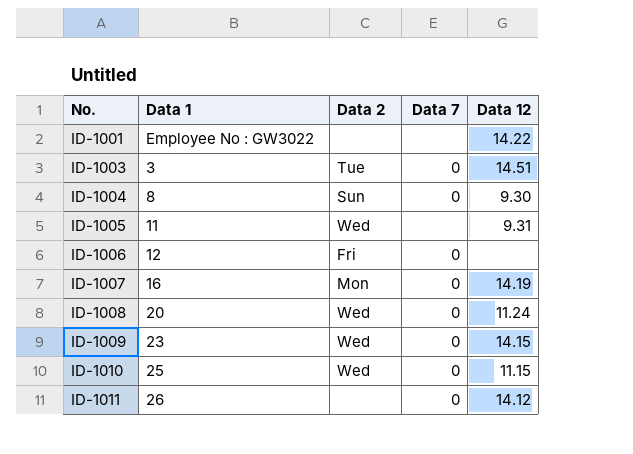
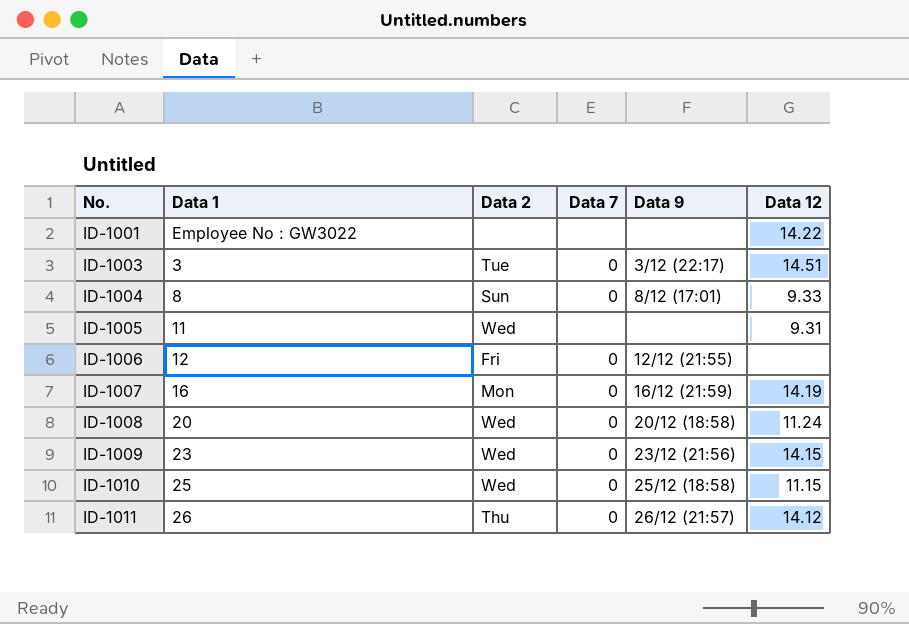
column Data 9 | position: none -> 5
ID-1004 | Data 12: 9.30 -> 9.33
ID-1011 | Data 2: none -> Thu

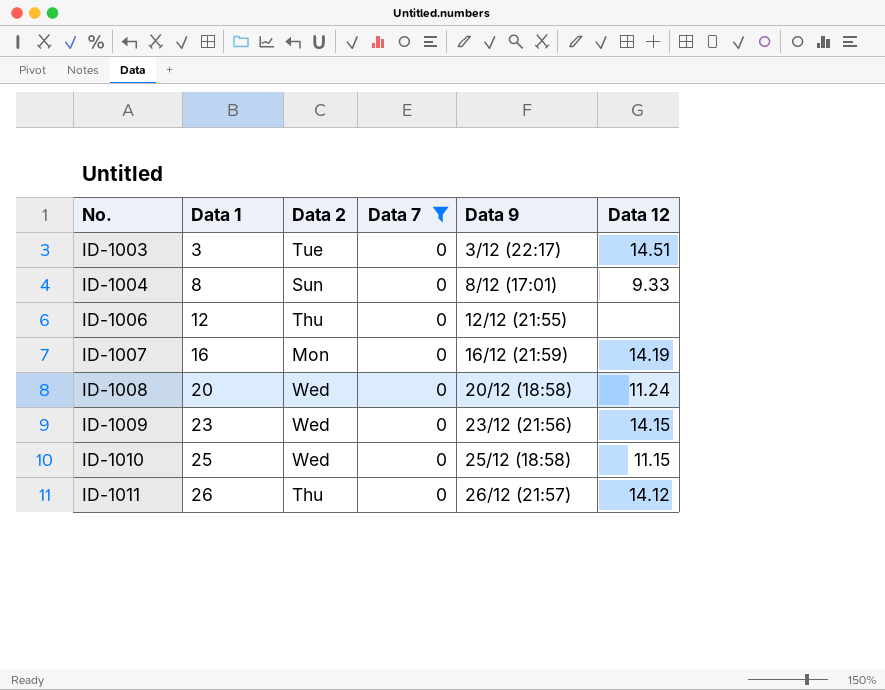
filter: none -> Data 7 = 0
ID-1006 | Data 2: Fri -> Thu

